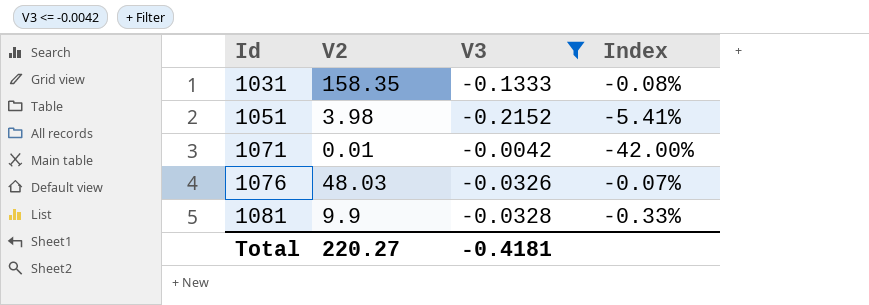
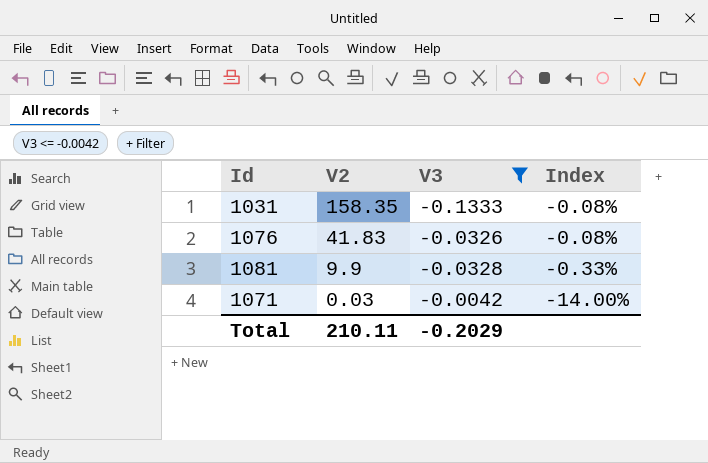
row order: Id ascending -> V2 descending
row 1051: 3.98 | -0.2152 | -5.41% -> none
1076 | V2: 48.03 -> 41.83
1076 | Index: -0.07% -> -0.08%
1071 | V2: 0.01 -> 0.03
1071 | Index: -42.00% -> -14.00%
Total | V2: 220.27 -> 210.11
Total | V3: -0.4181 -> -0.2029

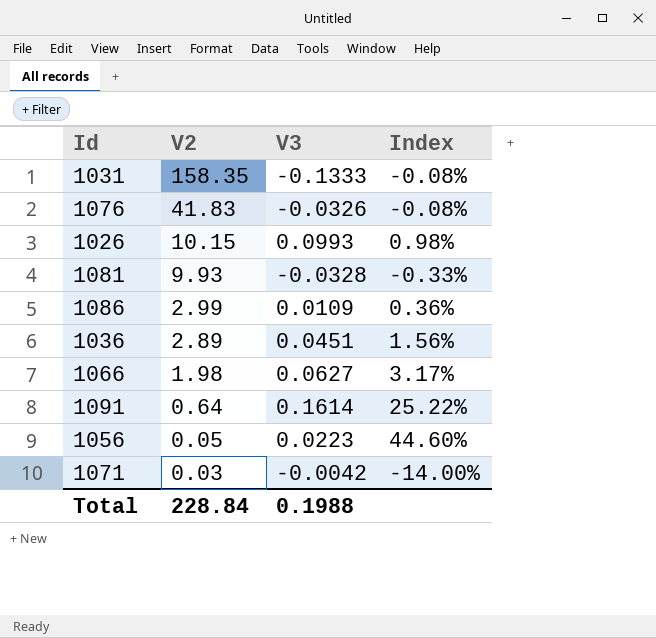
filter: V3 <= -0.0042 -> none
1081 | V2: 9.9 -> 9.93
Total | V2: 210.11 -> 228.84
Total | V3: -0.2029 -> 0.1988

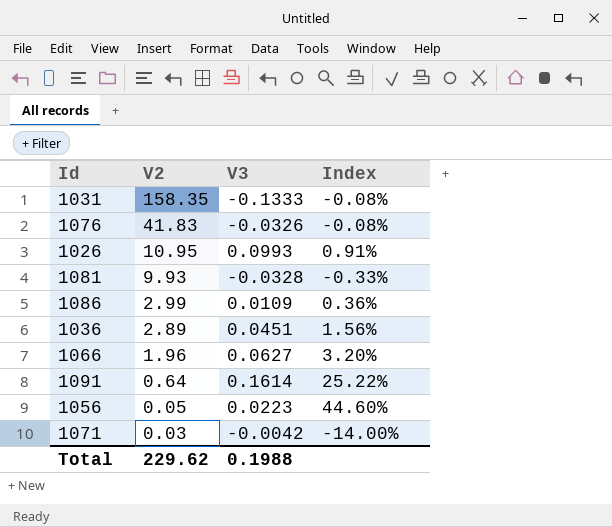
1026 | V2: 10.15 -> 10.95
1026 | Index: 0.98% -> 0.91%
1066 | V2: 1.98 -> 1.96
1066 | Index: 3.17% -> 3.20%
Total | V2: 228.84 -> 229.62

